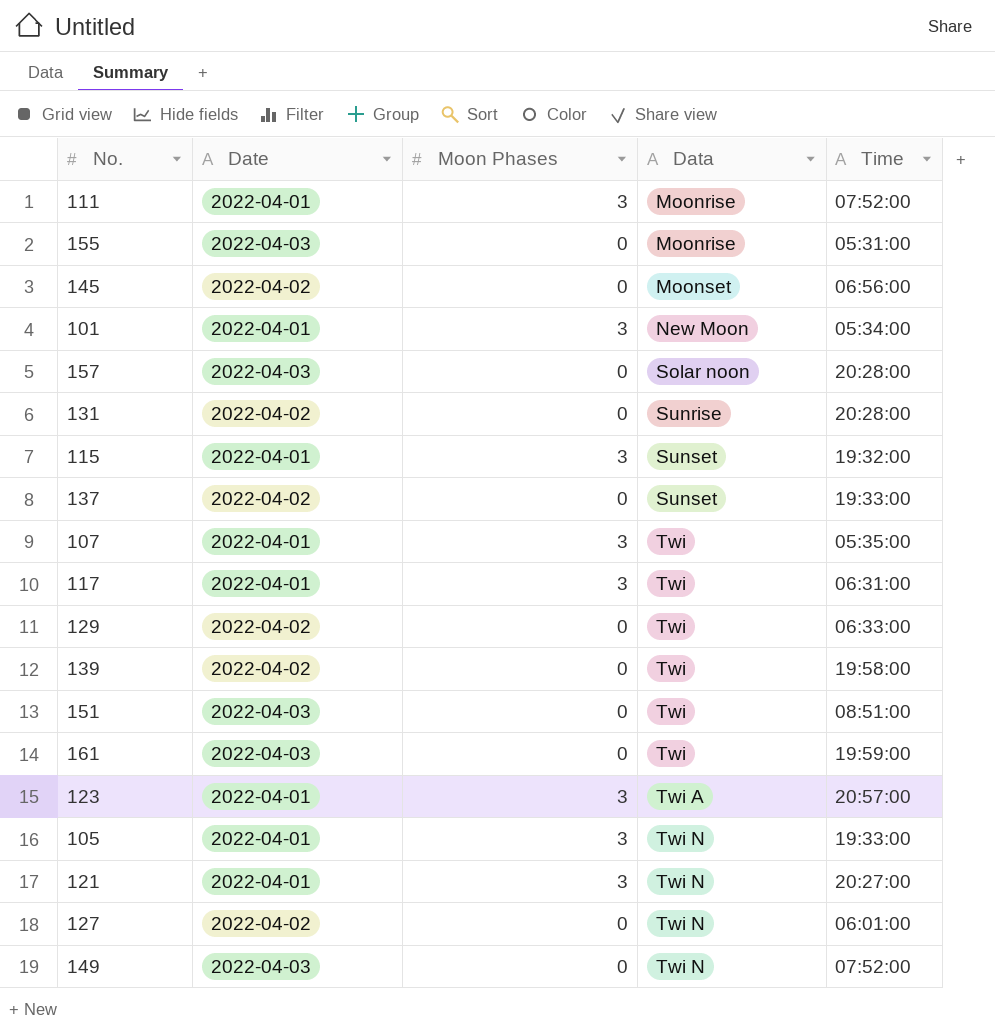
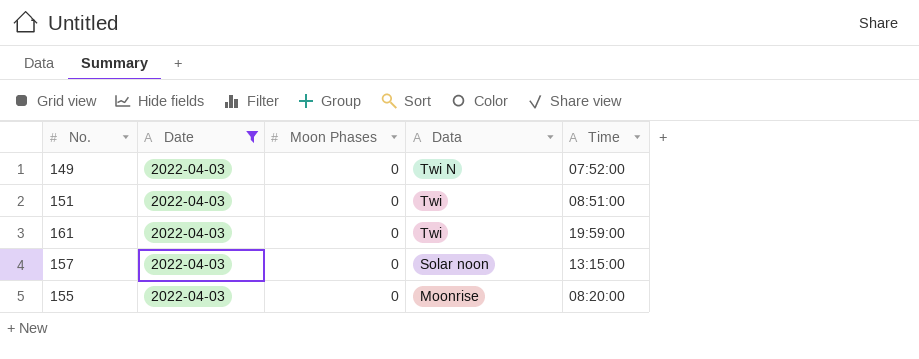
filter: none -> Date = 2022-04-03
row order: Data ascending -> Data descending
157 | Time: 20:28:00 -> 13:15:00
155 | Time: 05:31:00 -> 08:20:00

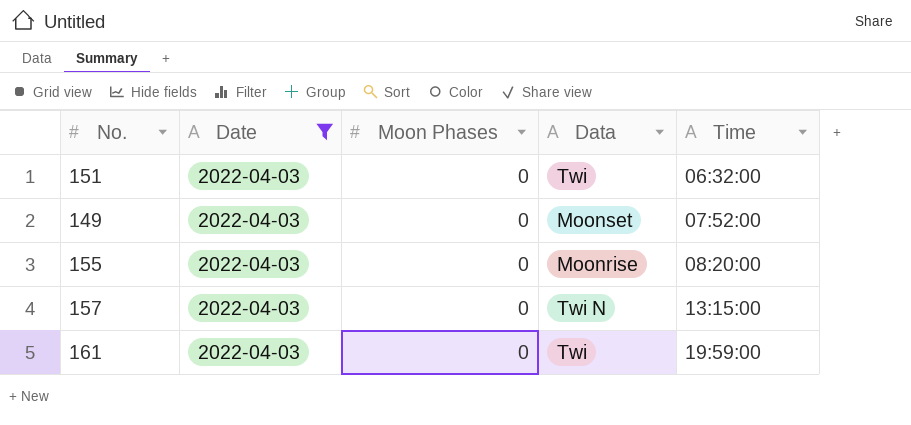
row order: Data descending -> Time ascending
151 | Time: 08:51:00 -> 06:32:00
149 | Data: Twi N -> Moonset
157 | Data: Solar noon -> Twi N

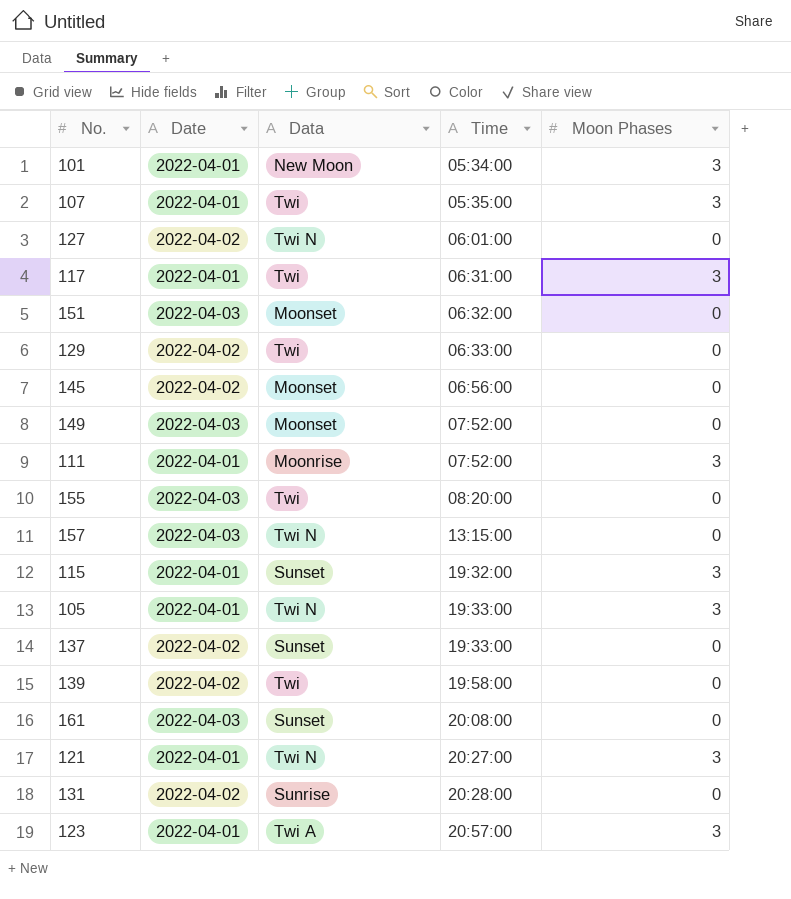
filter: Date = 2022-04-03 -> none
column Moon Phases | position: 3 -> 5
151 | Data: Twi -> Moonset
155 | Data: Moonrise -> Twi
161 | Data: Twi -> Sunset
161 | Time: 19:59:00 -> 20:08:00

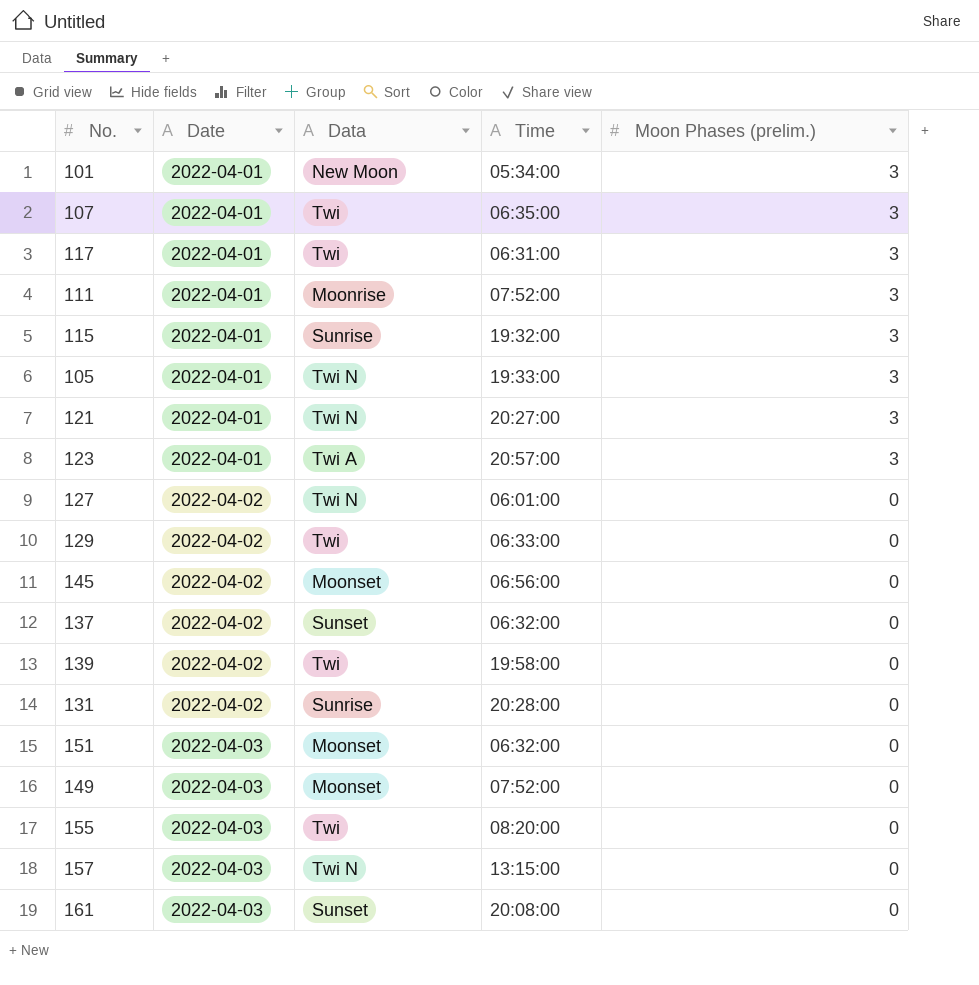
row order: Time ascending -> Date ascending
column name: Moon Phases -> Moon Phases (prelim.)
107 | Time: 05:35:00 -> 06:35:00
115 | Data: Sunset -> Sunrise
137 | Time: 19:33:00 -> 06:32:00

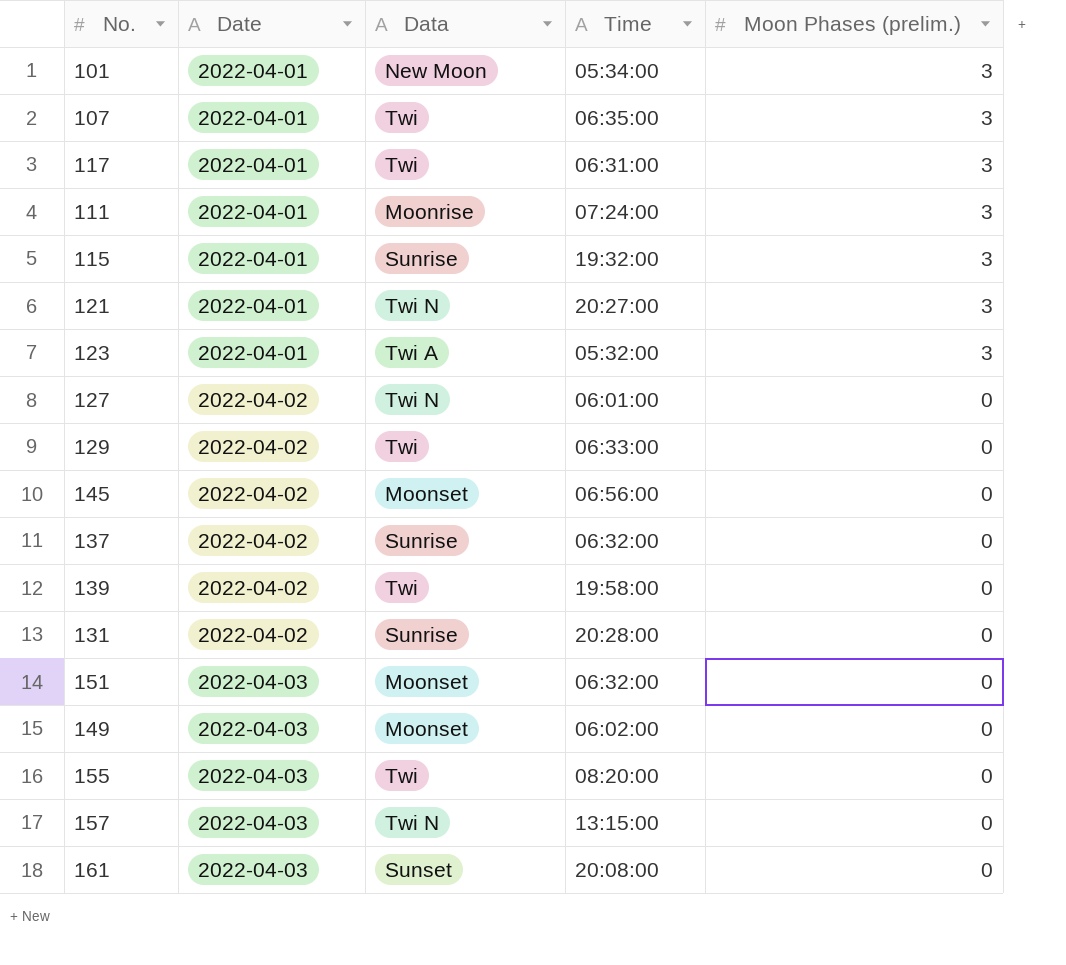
row 105: 2022-04-01 | Twi N | 19:33:00 | 3 -> none
111 | Time: 07:52:00 -> 07:24:00
123 | Time: 20:57:00 -> 05:32:00
137 | Data: Sunset -> Sunrise
149 | Time: 07:52:00 -> 06:02:00

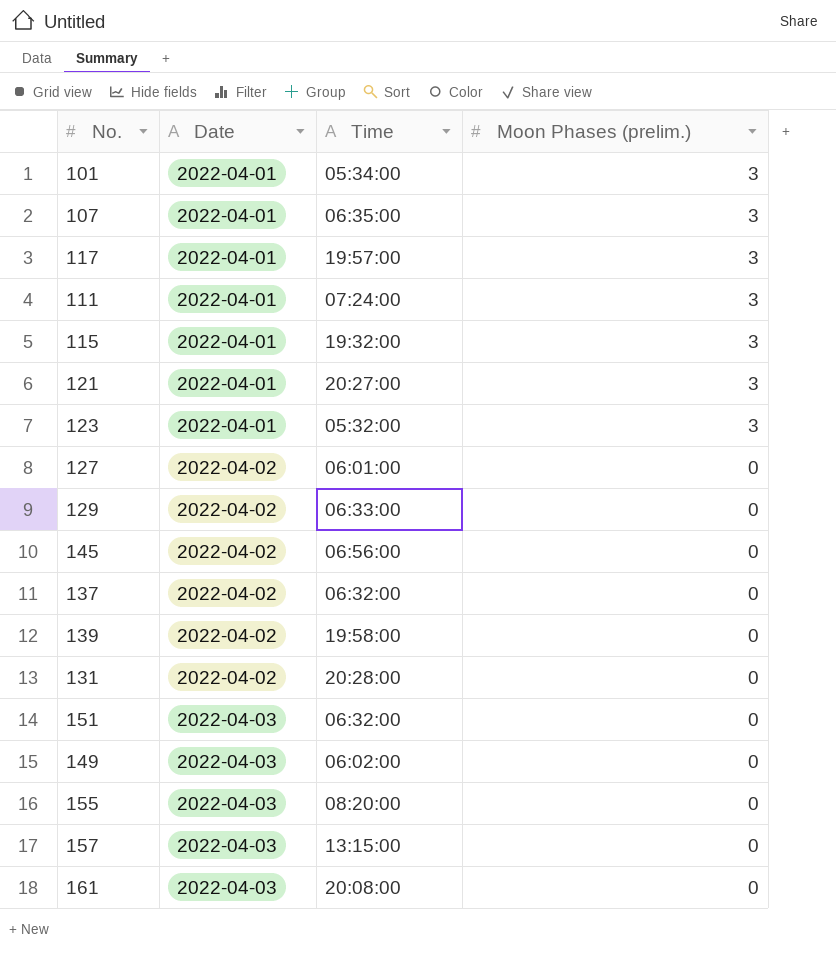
column Data | position: 3 -> none
117 | Time: 06:31:00 -> 19:57:00

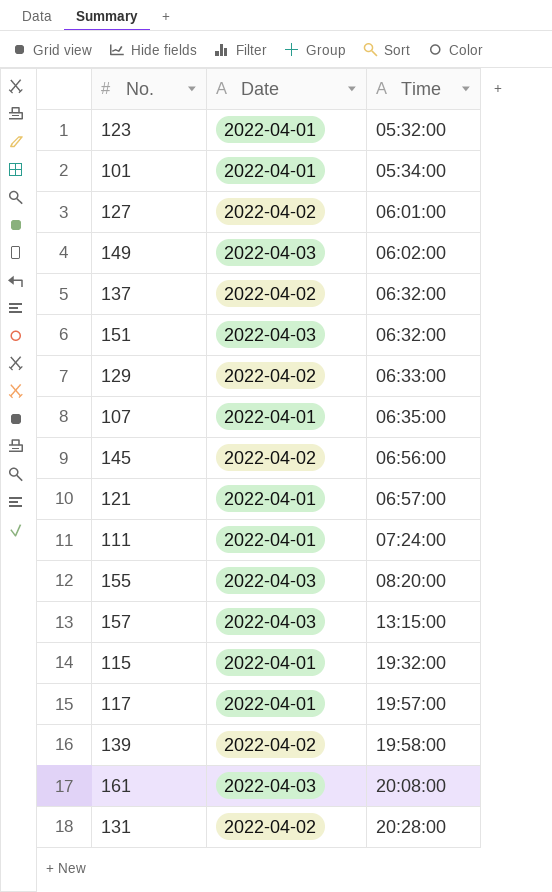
row order: Date ascending -> Time ascending
column Moon Phases (prelim.) | position: 4 -> none
121 | Time: 20:27:00 -> 06:57:00

